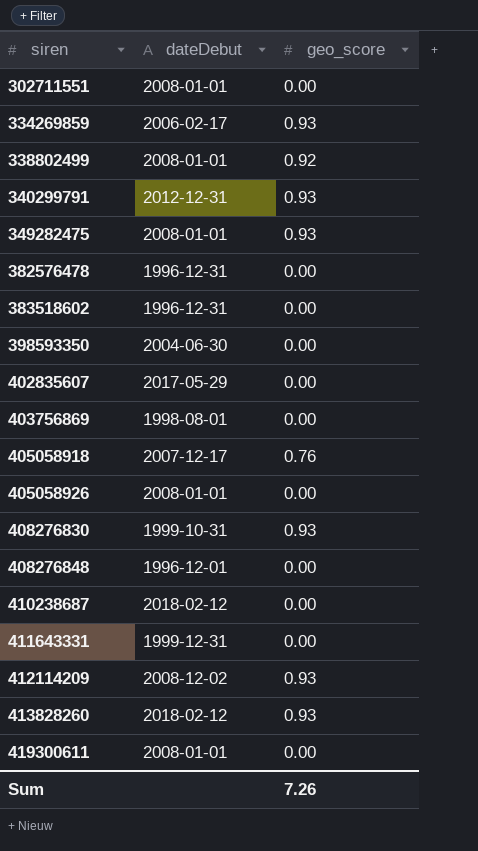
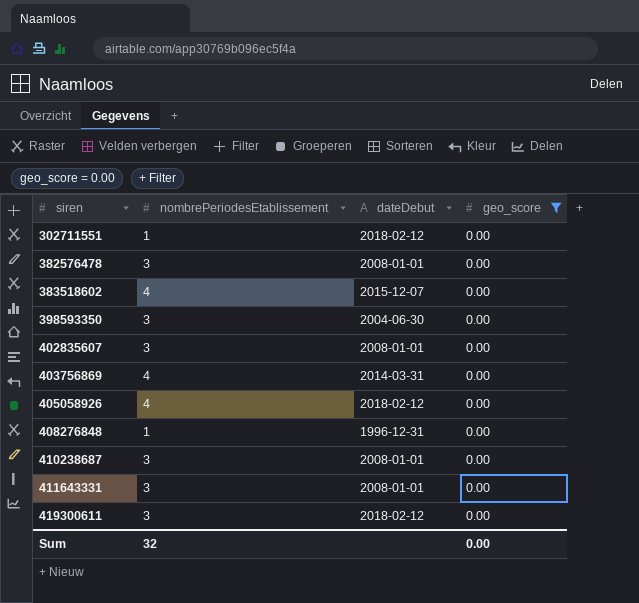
filter: none -> geo_score = 0.00
column nombrePeriodesEtablissement | position: none -> 2
302711551 | dateDebut: 2008-01-01 -> 2018-02-12
382576478 | dateDebut: 1996-12-31 -> 2008-01-01
383518602 | dateDebut: 1996-12-31 -> 2015-12-07
402835607 | dateDebut: 2017-05-29 -> 2008-01-01
403756869 | dateDebut: 1998-08-01 -> 2014-03-31
405058926 | dateDebut: 2008-01-01 -> 2018-02-12
408276848 | dateDebut: 1996-12-01 -> 1996-12-31
410238687 | dateDebut: 2018-02-12 -> 2008-01-01
411643331 | dateDebut: 1999-12-31 -> 2008-01-01
419300611 | dateDebut: 2008-01-01 -> 2018-02-12
Sum | geo_score: 7.26 -> 0.00

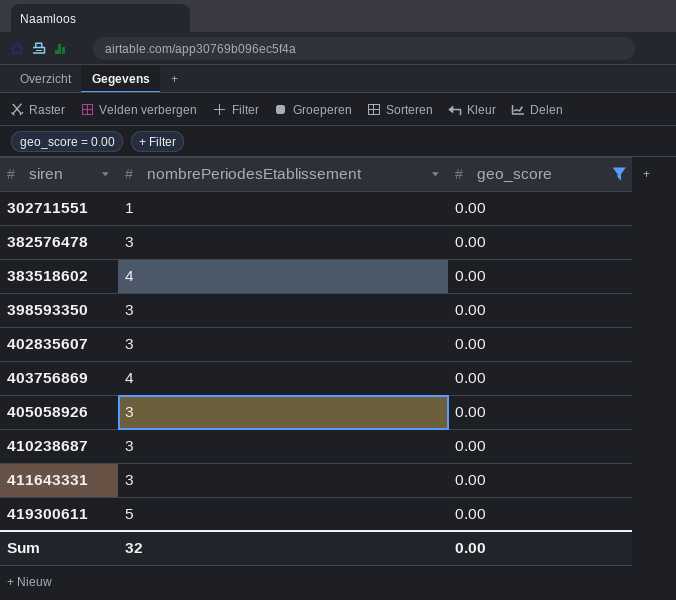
column dateDebut | position: 3 -> none
row 408276848: 1 | 1996-12-31 | 0.00 -> none
405058926 | nombrePeriodesEtablissement: 4 -> 3
419300611 | nombrePeriodesEtablissement: 3 -> 5

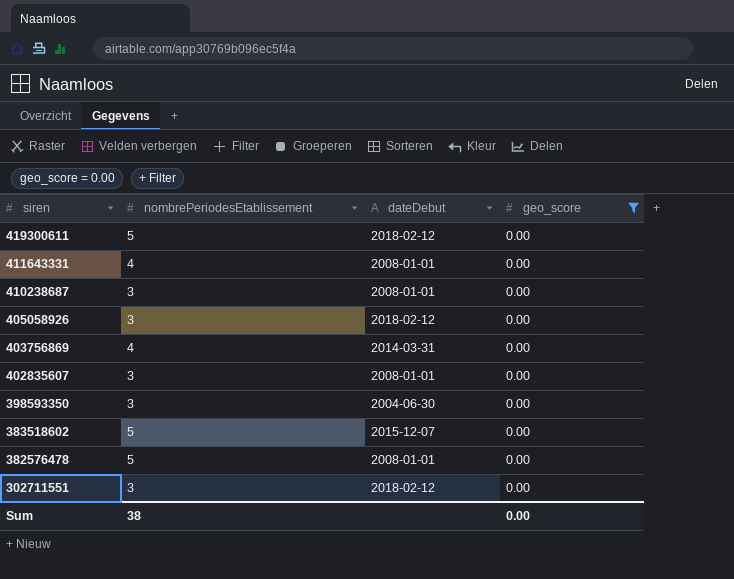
row order: siren ascending -> siren descending
column dateDebut | position: none -> 3
411643331 | nombrePeriodesEtablissement: 3 -> 4
383518602 | nombrePeriodesEtablissement: 4 -> 5
382576478 | nombrePeriodesEtablissement: 3 -> 5
302711551 | nombrePeriodesEtablissement: 1 -> 3
Sum | nombrePeriodesEtablissement: 32 -> 38

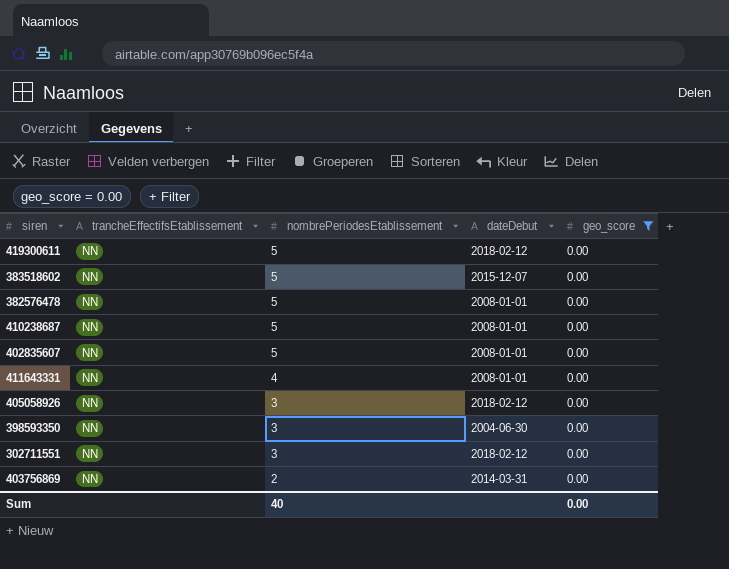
row order: siren descending -> nombrePeriodesEtablissement descending
column trancheEffectifsEtablissement | position: none -> 2
410238687 | nombrePeriodesEtablissement: 3 -> 5
402835607 | nombrePeriodesEtablissement: 3 -> 5
403756869 | nombrePeriodesEtablissement: 4 -> 2
Sum | nombrePeriodesEtablissement: 38 -> 40

